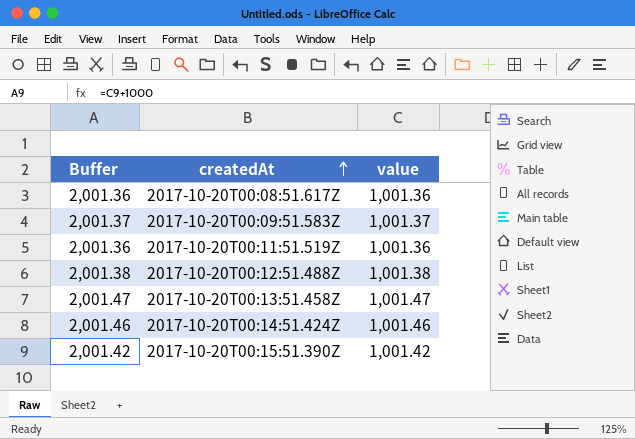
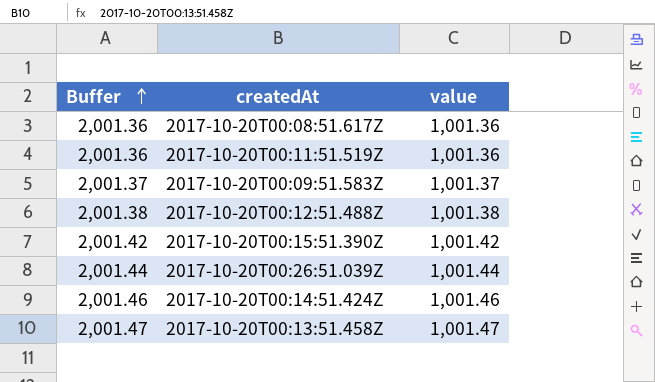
row order: createdAt ascending -> Buffer ascending
row 2017-10-20T00:26:51.039Z: none -> 2,001.44 | 1,001.44

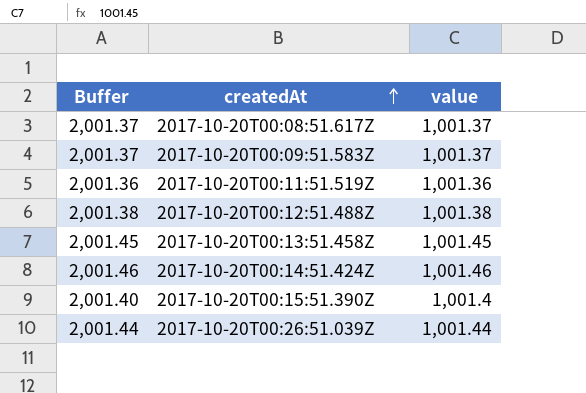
row order: Buffer ascending -> createdAt ascending
2017-10-20T00:08:51.617Z | Buffer: 2,001.36 -> 2,001.37
2017-10-20T00:08:51.617Z | value: 1,001.36 -> 1,001.37
2017-10-20T00:13:51.458Z | Buffer: 2,001.47 -> 2,001.45
2017-10-20T00:13:51.458Z | value: 1,001.47 -> 1,001.45
2017-10-20T00:15:51.390Z | Buffer: 2,001.42 -> 2,001.40
2017-10-20T00:15:51.390Z | value: 1,001.42 -> 1,001.4

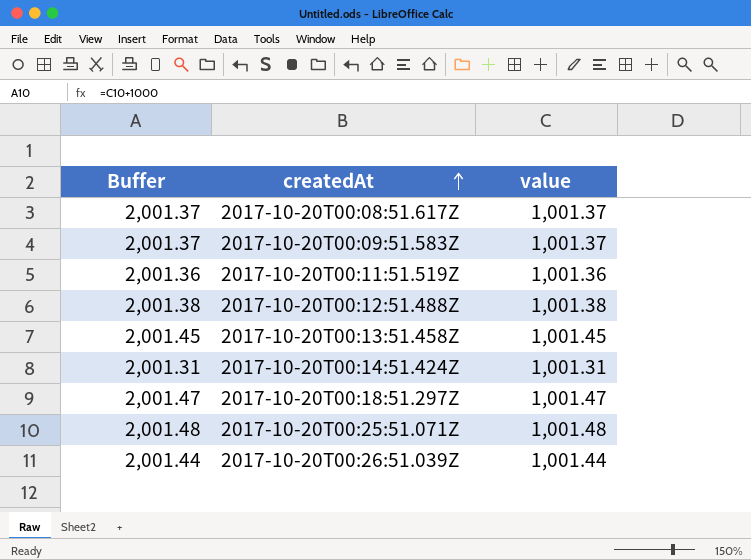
row 2017-10-20T00:15:51.390Z: 2,001.40 | 1,001.4 -> none
2017-10-20T00:14:51.424Z | Buffer: 2,001.46 -> 2,001.31
2017-10-20T00:14:51.424Z | value: 1,001.46 -> 1,001.31
row 2017-10-20T00:18:51.297Z: none -> 2,001.47 | 1,001.47
row 2017-10-20T00:25:51.071Z: none -> 2,001.48 | 1,001.48

